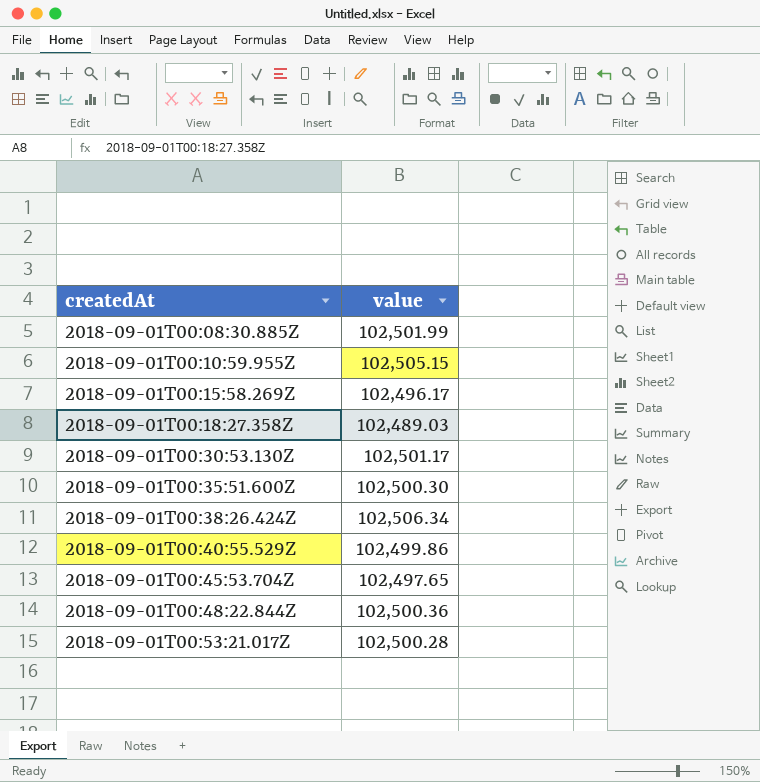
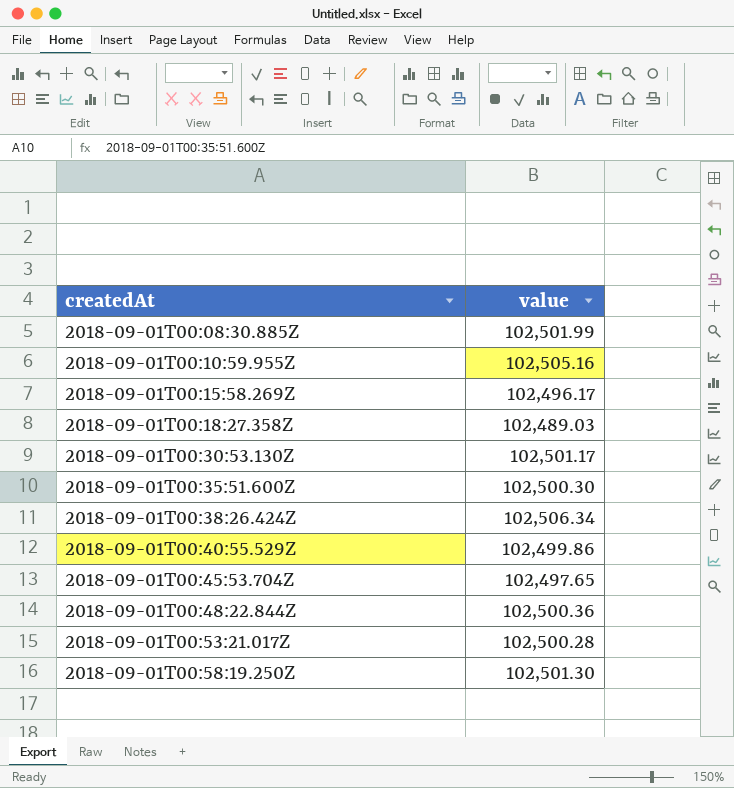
2018-09-01T00:10:59.955Z | value: 102,505.15 -> 102,505.16
row 2018-09-01T00:58:19.250Z: none -> 102,501.30

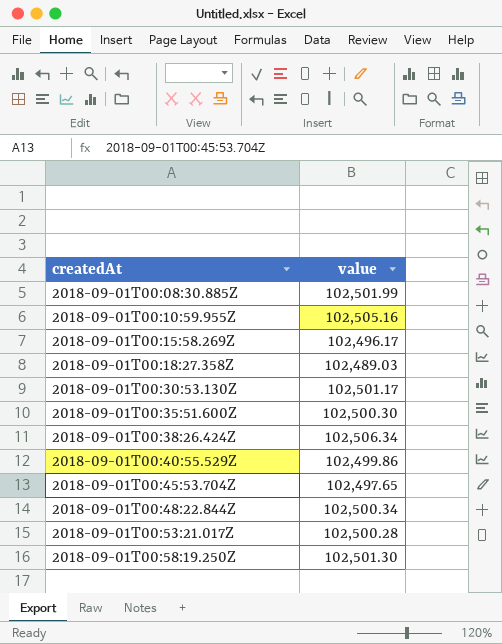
2018-09-01T00:48:22.844Z | value: 102,500.36 -> 102,500.34

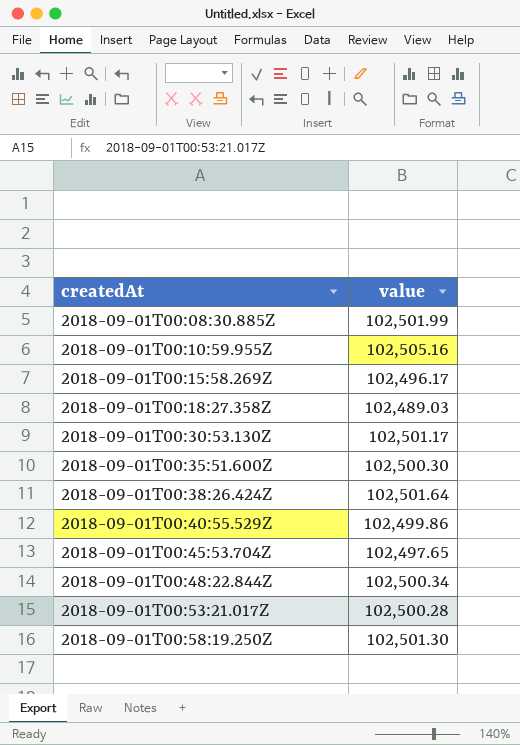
2018-09-01T00:38:26.424Z | value: 102,506.34 -> 102,501.64

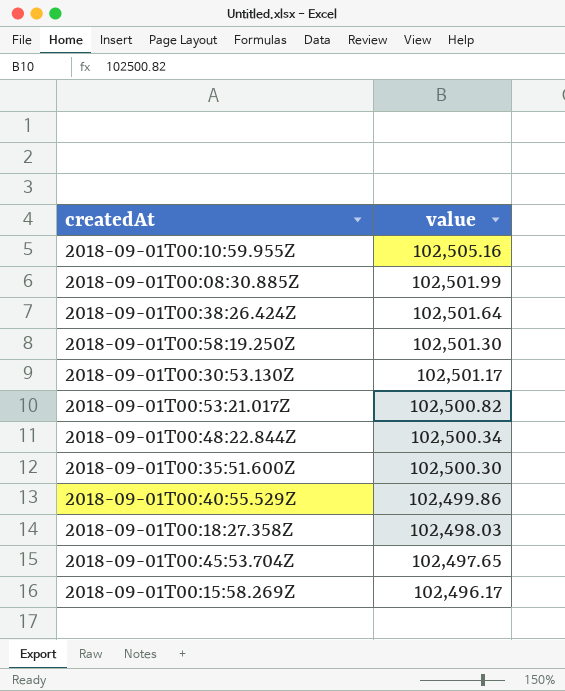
row order: createdAt ascending -> value descending
2018-09-01T00:53:21.017Z | value: 102,500.28 -> 102,500.82
2018-09-01T00:18:27.358Z | value: 102,489.03 -> 102,498.03

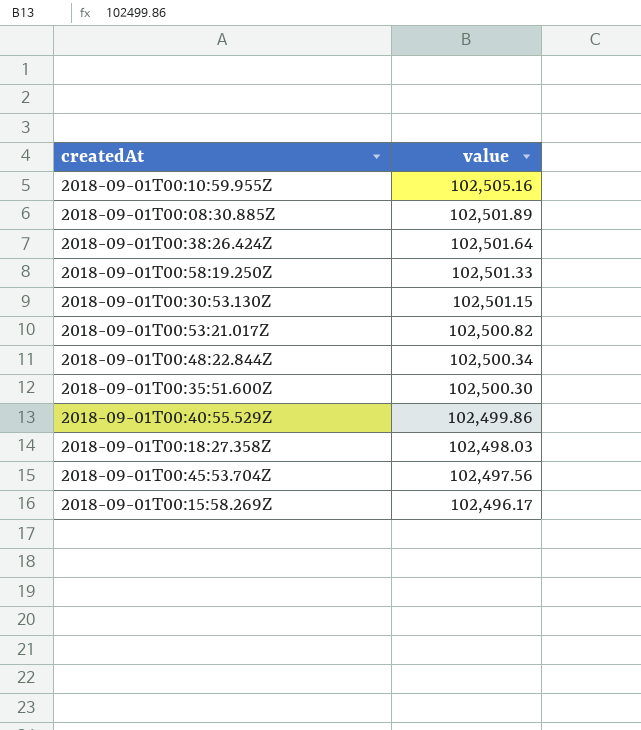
2018-09-01T00:08:30.885Z | value: 102,501.99 -> 102,501.89
2018-09-01T00:58:19.250Z | value: 102,501.30 -> 102,501.33
2018-09-01T00:30:53.130Z | value: 102,501.17 -> 102,501.15
2018-09-01T00:45:53.704Z | value: 102,497.65 -> 102,497.56

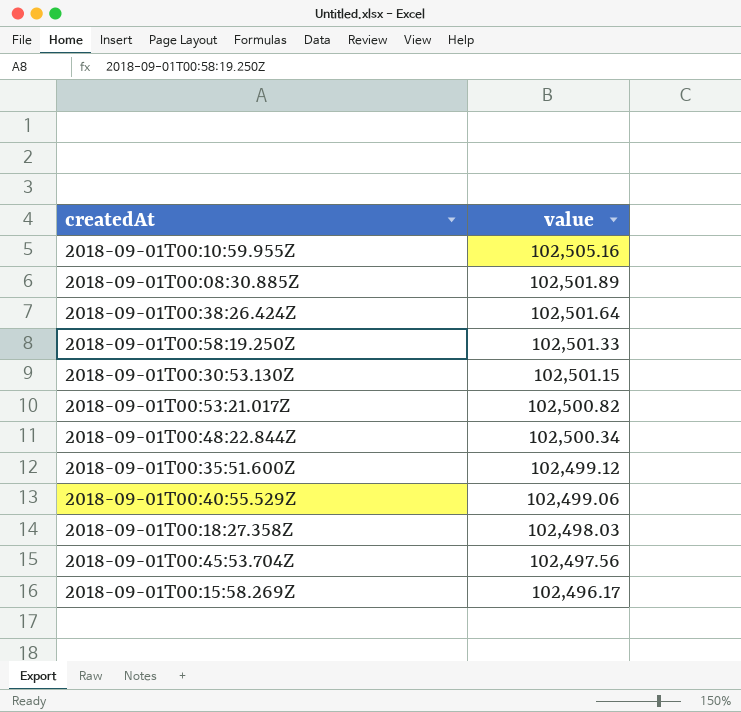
2018-09-01T00:35:51.600Z | value: 102,500.30 -> 102,499.12
2018-09-01T00:40:55.529Z | value: 102,499.86 -> 102,499.06

